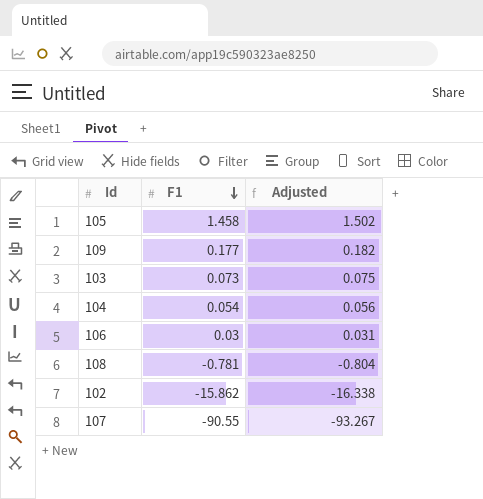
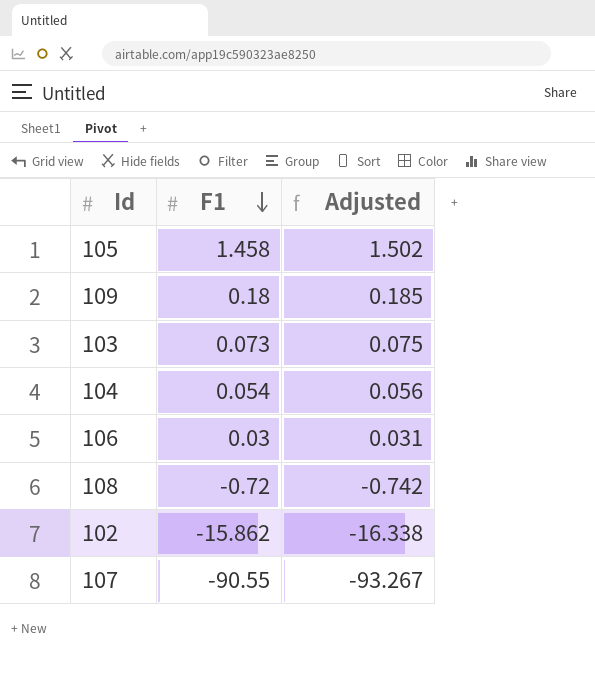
109 | F1: 0.177 -> 0.18
109 | Adjusted: 0.182 -> 0.185
108 | F1: -0.781 -> -0.72
108 | Adjusted: -0.804 -> -0.742

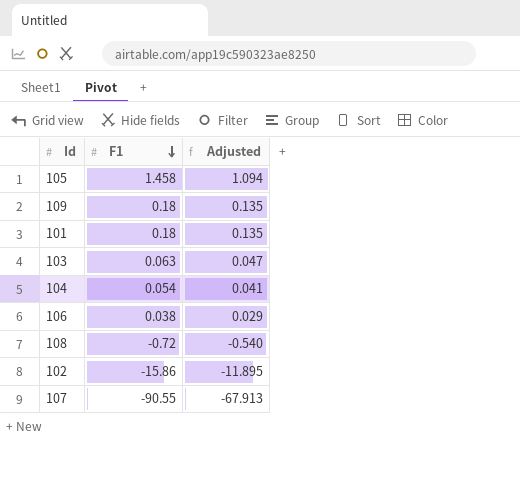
column Adjusted | formula: [F1] * 1.03 -> [F1] * 0.75
row 101: none -> 0.18 | 0.135
103 | F1: 0.073 -> 0.063
106 | F1: 0.03 -> 0.038
102 | F1: -15.862 -> -15.86

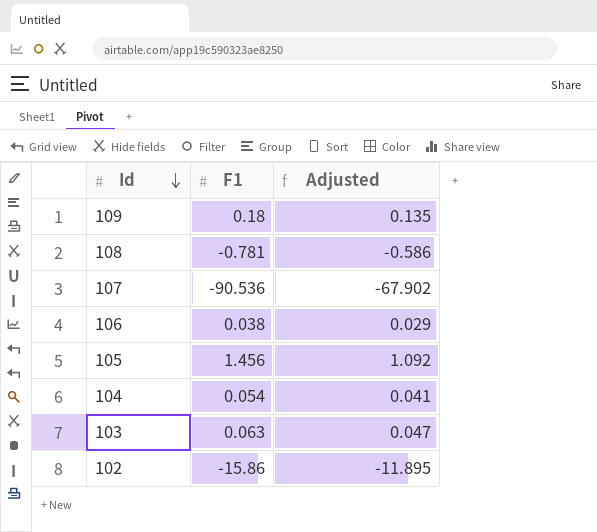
row order: F1 descending -> Id descending
row 101: 0.18 | 0.135 -> none
108 | F1: -0.72 -> -0.781
108 | Adjusted: -0.540 -> -0.586
107 | F1: -90.55 -> -90.536
107 | Adjusted: -67.913 -> -67.902
105 | F1: 1.458 -> 1.456
105 | Adjusted: 1.094 -> 1.092

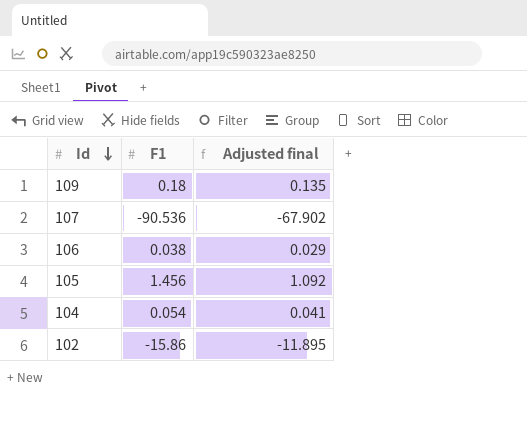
column name: Adjusted -> Adjusted final
row 108: -0.781 | -0.586 -> none
row 103: 0.063 | 0.047 -> none

